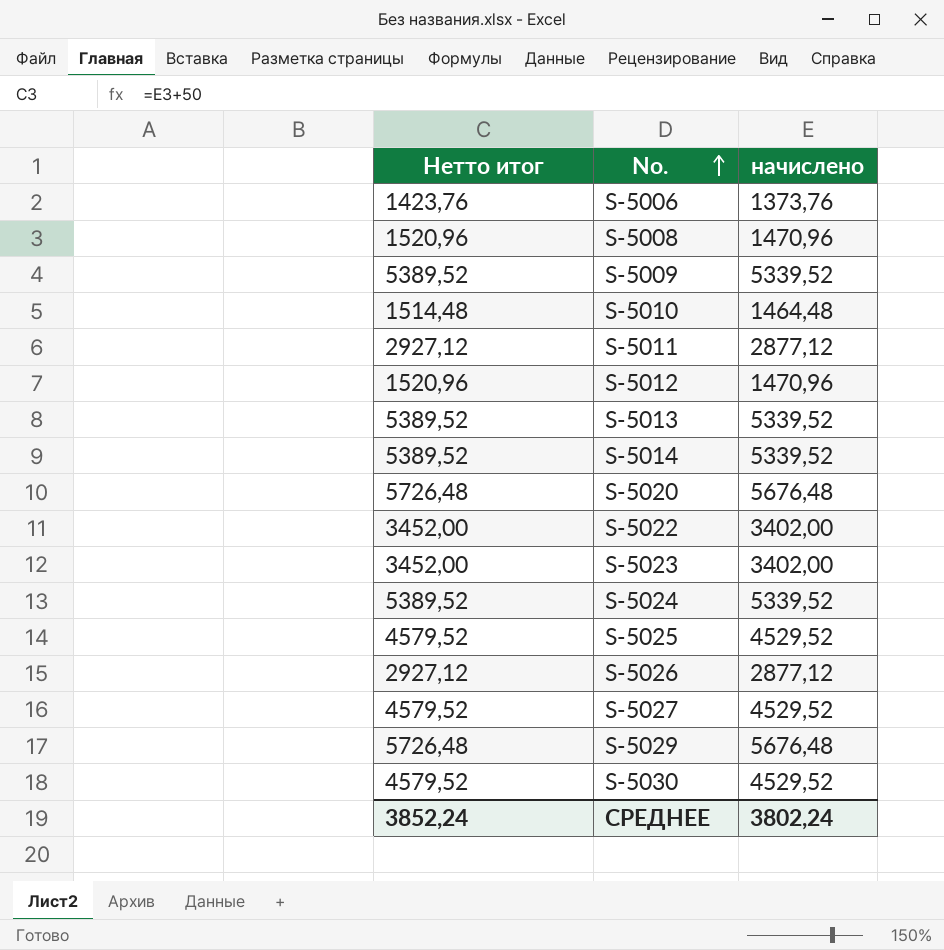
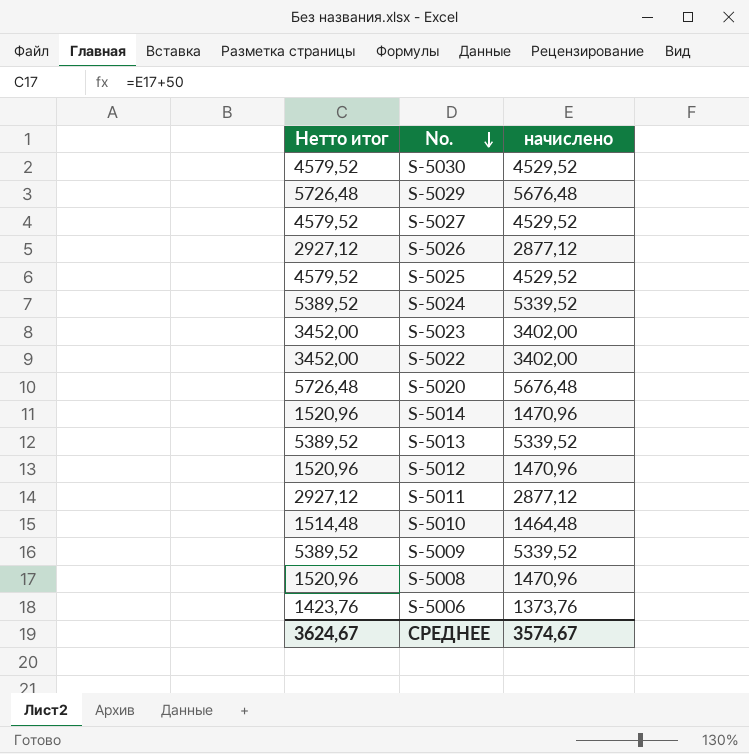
row order: No. ascending -> No. descending
S-5014 | Нетто итог: 5389,52 -> 1520,96
S-5014 | начислено: 5339,52 -> 1470,96
СРЕДНЕЕ | Нетто итог: 3852,24 -> 3624,67
СРЕДНЕЕ | начислено: 3802,24 -> 3574,67

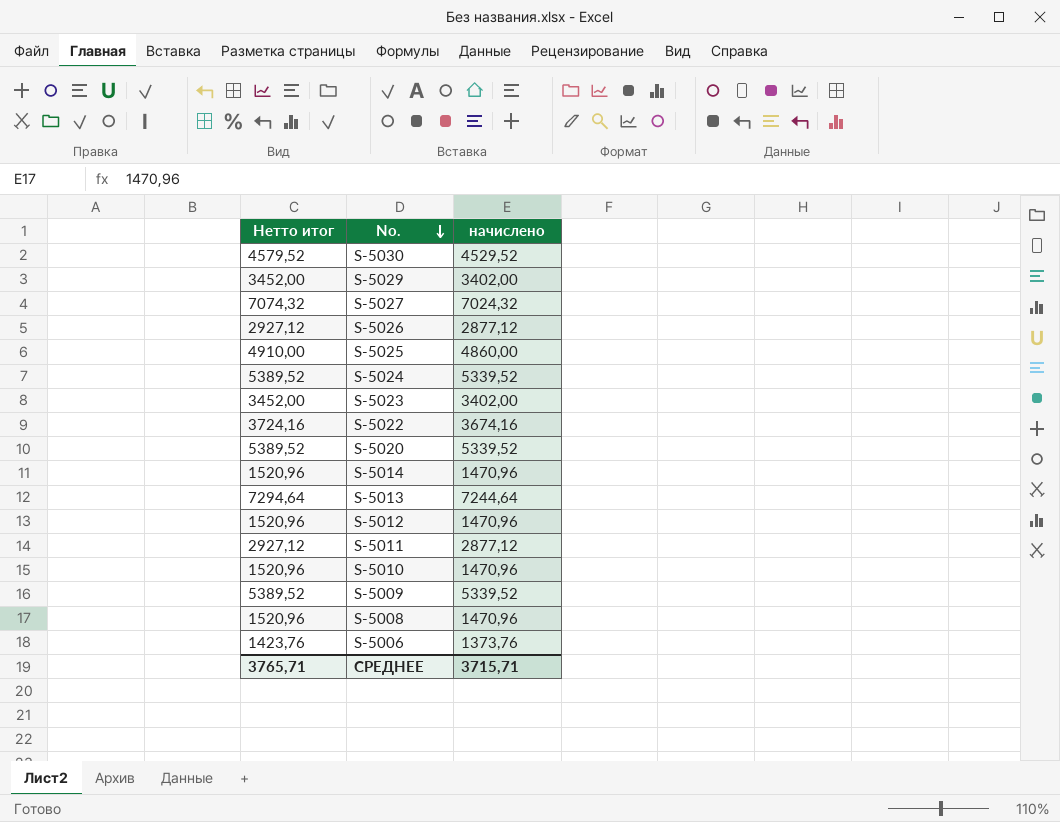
S-5029 | Нетто итог: 5726,48 -> 3452,00
S-5029 | начислено: 5676,48 -> 3402,00
S-5027 | Нетто итог: 4579,52 -> 7074,32
S-5027 | начислено: 4529,52 -> 7024,32
S-5025 | Нетто итог: 4579,52 -> 4910,00
S-5025 | начислено: 4529,52 -> 4860,00
S-5022 | Нетто итог: 3452,00 -> 3724,16
S-5022 | начислено: 3402,00 -> 3674,16
S-5020 | Нетто итог: 5726,48 -> 5389,52
S-5020 | начислено: 5676,48 -> 5339,52
S-5013 | Нетто итог: 5389,52 -> 7294,64
S-5013 | начислено: 5339,52 -> 7244,64
S-5010 | Нетто итог: 1514,48 -> 1520,96
S-5010 | начислено: 1464,48 -> 1470,96
СРЕДНЕЕ | Нетто итог: 3624,67 -> 3765,71
СРЕДНЕЕ | начислено: 3574,67 -> 3715,71

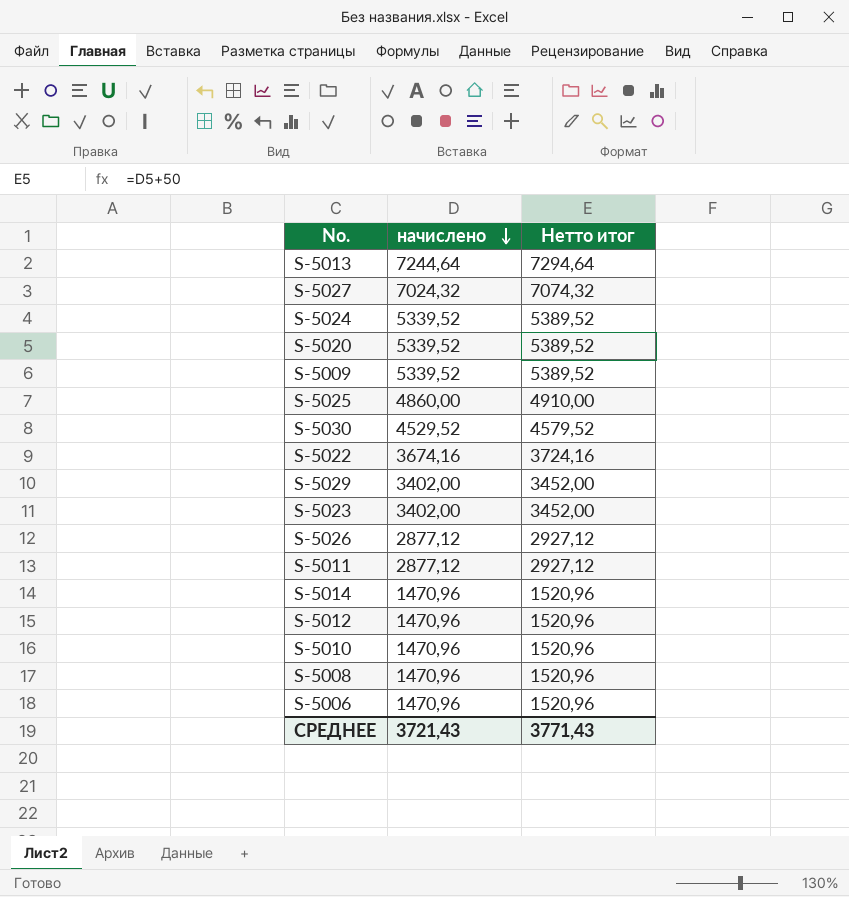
row order: No. descending -> начислено descending
column Нетто итог | position: 1 -> 3
S-5006 | начислено: 1373,76 -> 1470,96
S-5006 | Нетто итог: 1423,76 -> 1520,96
СРЕДНЕЕ | начислено: 3715,71 -> 3721,43
СРЕДНЕЕ | Нетто итог: 3765,71 -> 3771,43

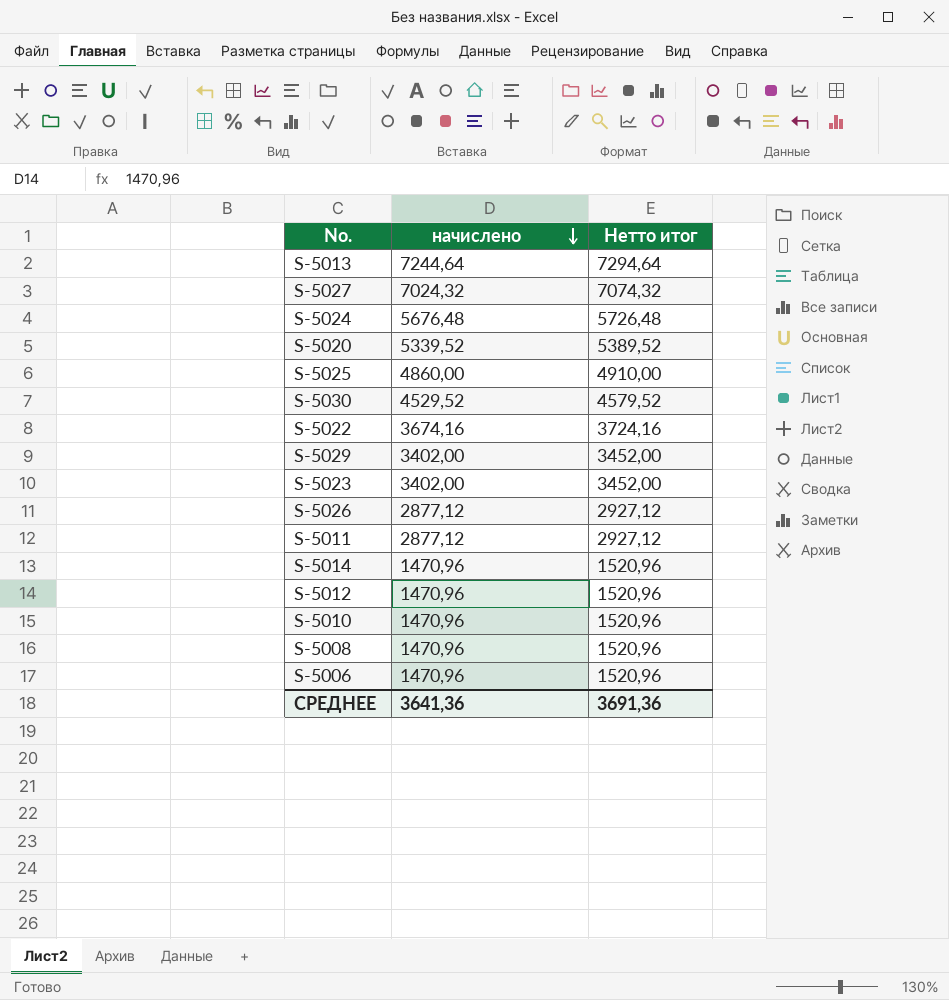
row S-5009: 5339,52 | 5389,52 -> none
S-5024 | начислено: 5339,52 -> 5676,48
S-5024 | Нетто итог: 5389,52 -> 5726,48
СРЕДНЕЕ | начислено: 3721,43 -> 3641,36
СРЕДНЕЕ | Нетто итог: 3771,43 -> 3691,36

